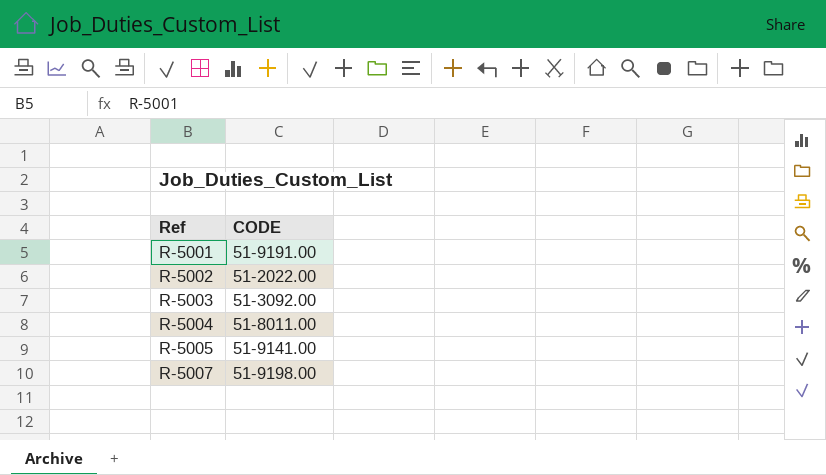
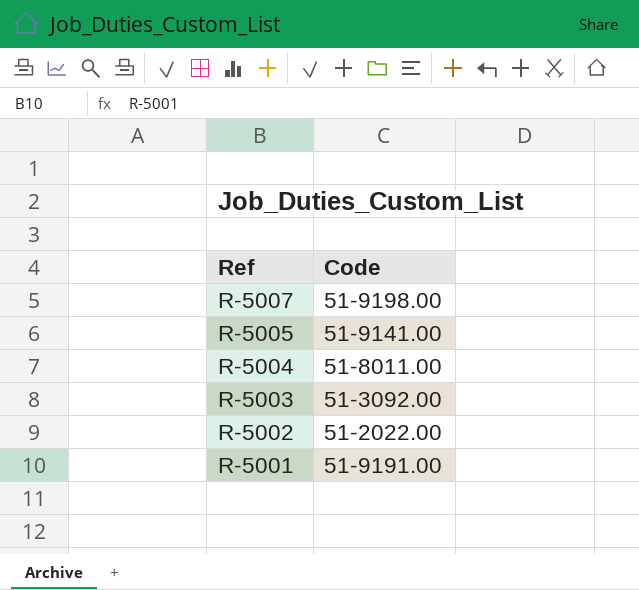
row order: Ref ascending -> Ref descending
column name: CODE -> Code

